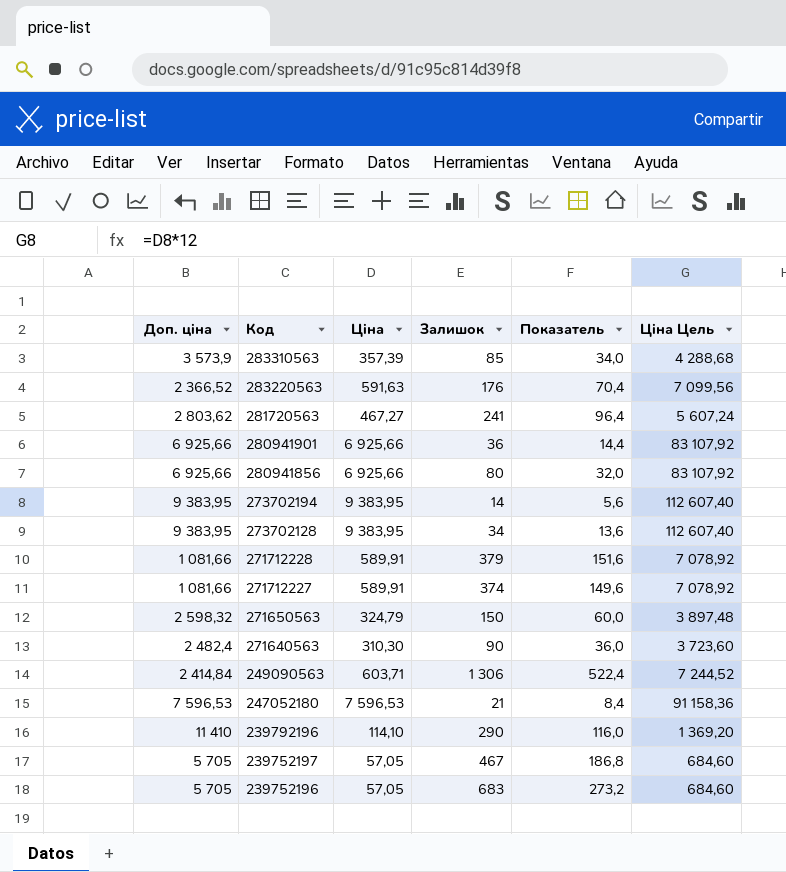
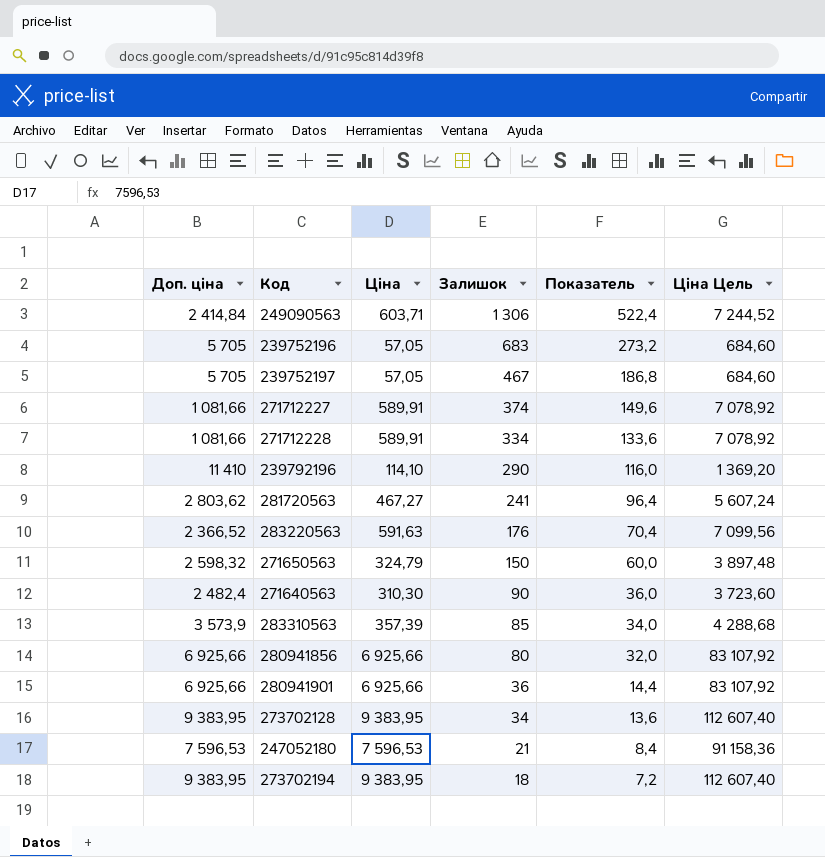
row order: Код descending -> Залишок descending
271712228 | Залишок: 379 -> 334
271712228 | Показатель: 151,6 -> 133,6
273702194 | Залишок: 14 -> 18
273702194 | Показатель: 5,6 -> 7,2

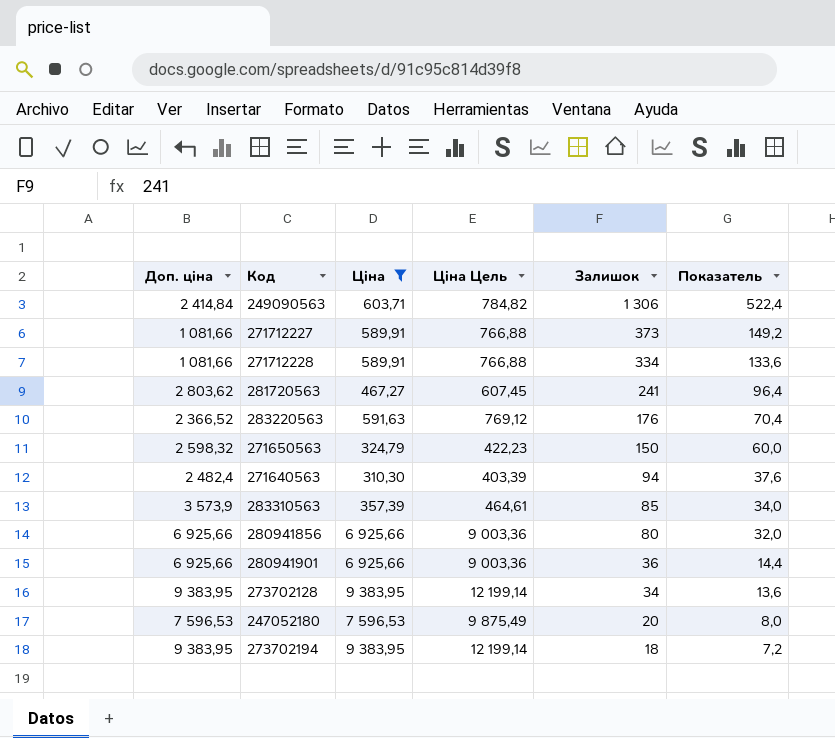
filter: none -> Ціна >= 310,30
column Ціна Цель | formula: [Ціна] * 12 -> [Ціна] * 1,3
column Ціна Цель | position: 6 -> 4
271712227 | Залишок: 374 -> 373
271712227 | Показатель: 149,6 -> 149,2
271640563 | Залишок: 90 -> 94
271640563 | Показатель: 36,0 -> 37,6
247052180 | Залишок: 21 -> 20
247052180 | Показатель: 8,4 -> 8,0

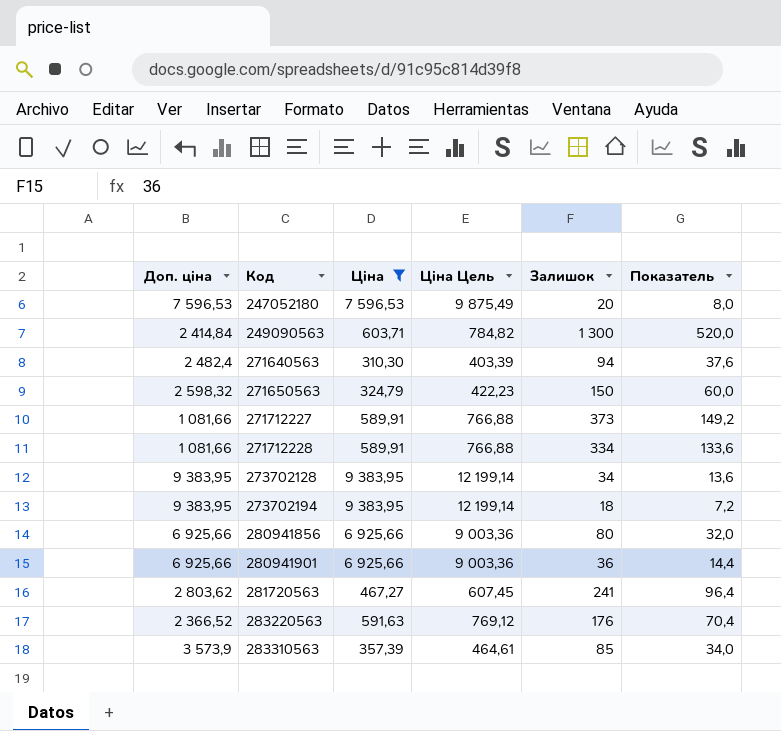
row order: Залишок descending -> Код ascending
249090563 | Залишок: 1 306 -> 1 300
249090563 | Показатель: 522,4 -> 520,0

